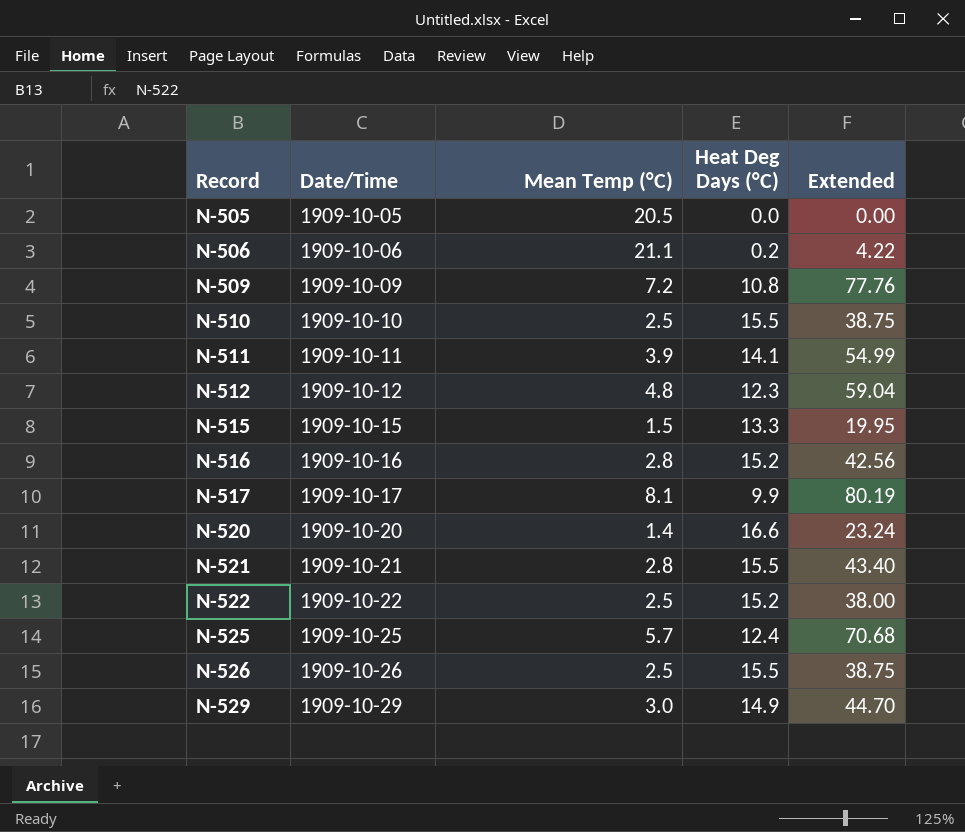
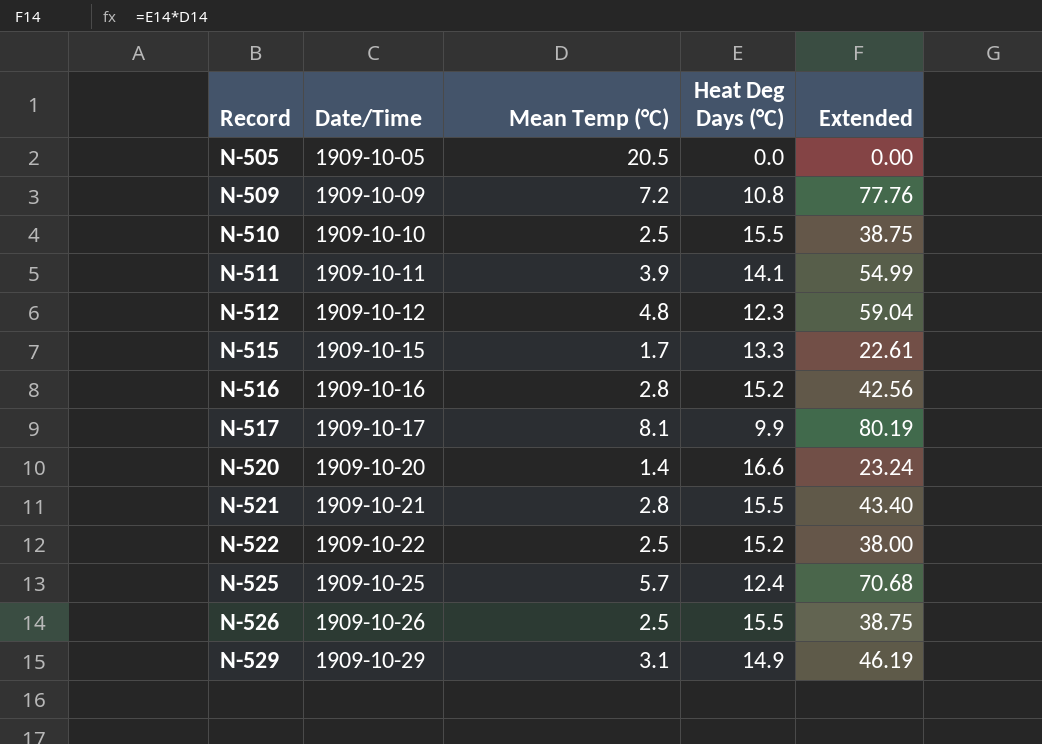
row N-506: 1909-10-06 | 21.1 | 0.2 | 4.22 -> none
N-515 | Mean Temp (°C): 1.5 -> 1.7
N-515 | Extended: 19.95 -> 22.61
N-529 | Mean Temp (°C): 3.0 -> 3.1
N-529 | Extended: 44.70 -> 46.19

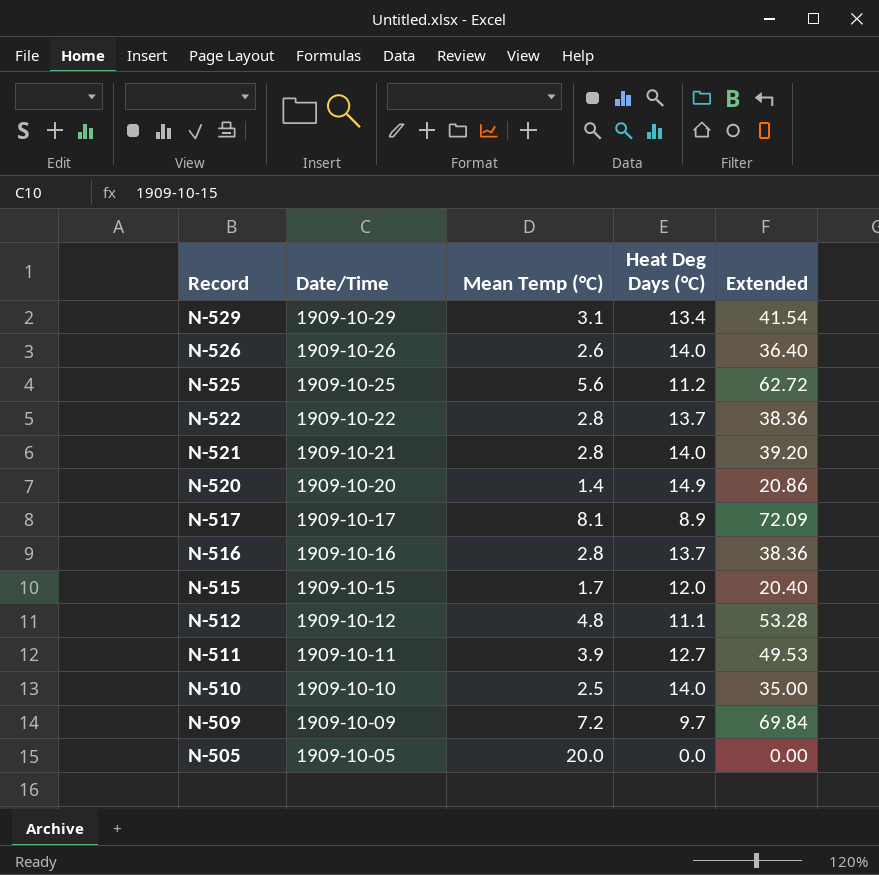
row order: Record ascending -> Record descending
N-529 | Heat Deg Days (°C): 14.9 -> 13.4
N-529 | Extended: 46.19 -> 41.54
N-526 | Mean Temp (°C): 2.5 -> 2.6
N-526 | Heat Deg Days (°C): 15.5 -> 14.0
N-526 | Extended: 38.75 -> 36.40
N-525 | Mean Temp (°C): 5.7 -> 5.6
N-525 | Heat Deg Days (°C): 12.4 -> 11.2
N-525 | Extended: 70.68 -> 62.72
N-522 | Mean Temp (°C): 2.5 -> 2.8
N-522 | Heat Deg Days (°C): 15.2 -> 13.7
N-522 | Extended: 38.00 -> 38.36
N-521 | Heat Deg Days (°C): 15.5 -> 14.0
N-521 | Extended: 43.40 -> 39.20
N-520 | Heat Deg Days (°C): 16.6 -> 14.9
N-520 | Extended: 23.24 -> 20.86
N-517 | Heat Deg Days (°C): 9.9 -> 8.9
N-517 | Extended: 80.19 -> 72.09
N-516 | Heat Deg Days (°C): 15.2 -> 13.7
N-516 | Extended: 42.56 -> 38.36
N-515 | Heat Deg Days (°C): 13.3 -> 12.0
N-515 | Extended: 22.61 -> 20.40
N-512 | Heat Deg Days (°C): 12.3 -> 11.1
N-512 | Extended: 59.04 -> 53.28
N-511 | Heat Deg Days (°C): 14.1 -> 12.7
N-511 | Extended: 54.99 -> 49.53
N-510 | Heat Deg Days (°C): 15.5 -> 14.0
N-510 | Extended: 38.75 -> 35.00
N-509 | Heat Deg Days (°C): 10.8 -> 9.7
N-509 | Extended: 77.76 -> 69.84
N-505 | Mean Temp (°C): 20.5 -> 20.0

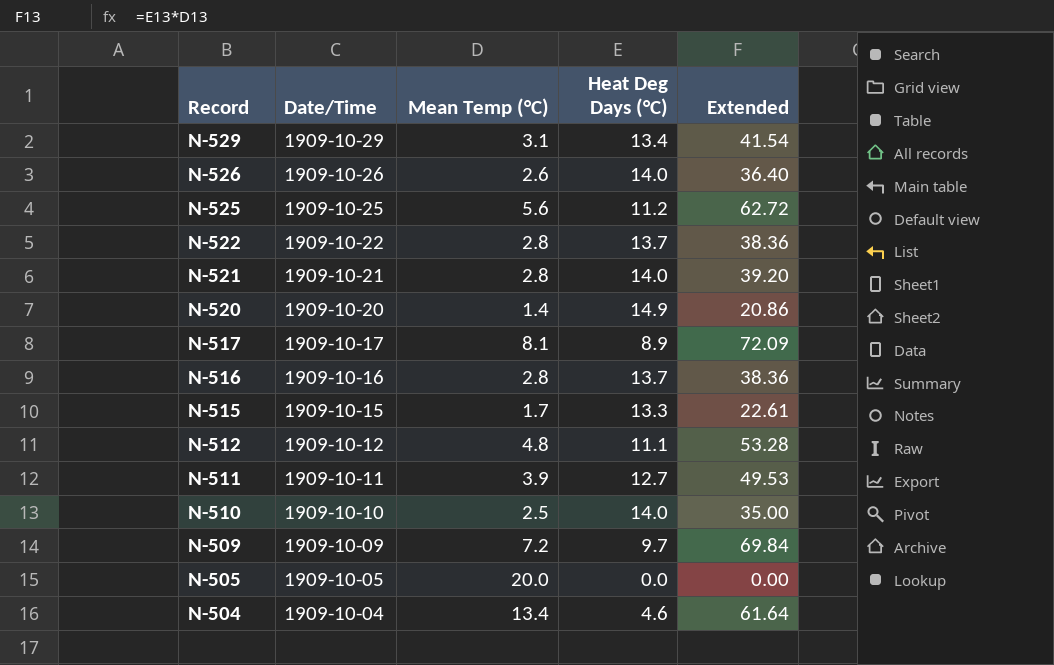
N-515 | Heat Deg Days (°C): 12.0 -> 13.3
N-515 | Extended: 20.40 -> 22.61
row N-504: none -> 1909-10-04 | 13.4 | 4.6 | 61.64

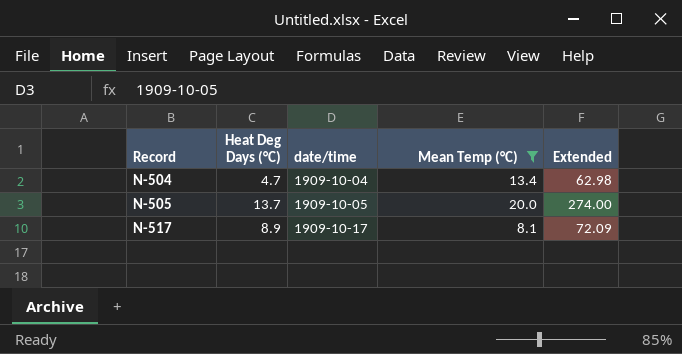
filter: none -> Mean Temp (°C) >= 8.1
row order: Record descending -> Record ascending
column Heat Deg Days (°C) | position: 4 -> 2
column name: Date/Time -> date/time
N-504 | Heat Deg Days (°C): 4.6 -> 4.7
N-504 | Extended: 61.64 -> 62.98
N-505 | Heat Deg Days (°C): 0.0 -> 13.7
N-505 | Extended: 0.00 -> 274.00

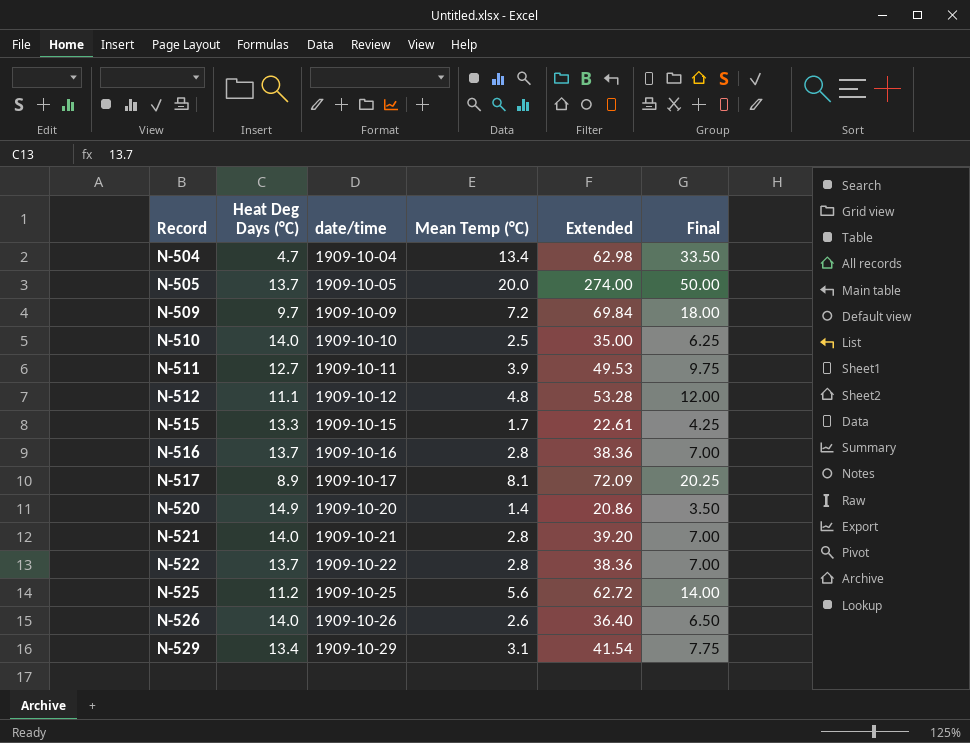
filter: Mean Temp (°C) >= 8.1 -> none
column Final | formula: none -> [Mean Temp (°C)] * 2.5

